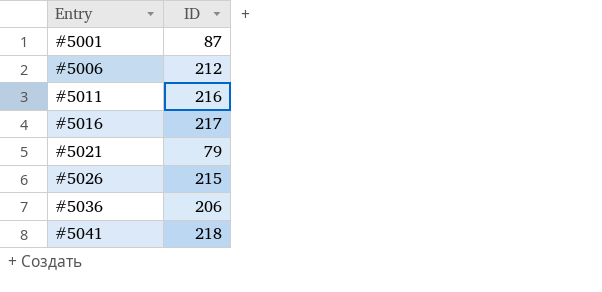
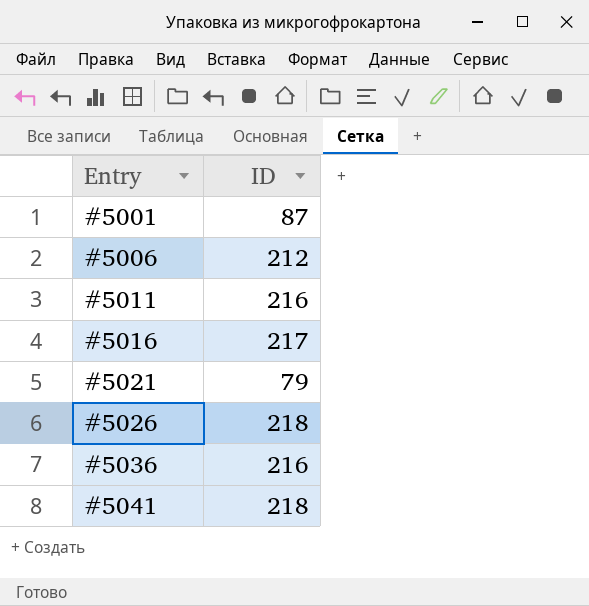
#5026 | ID: 215 -> 218
#5036 | ID: 206 -> 216

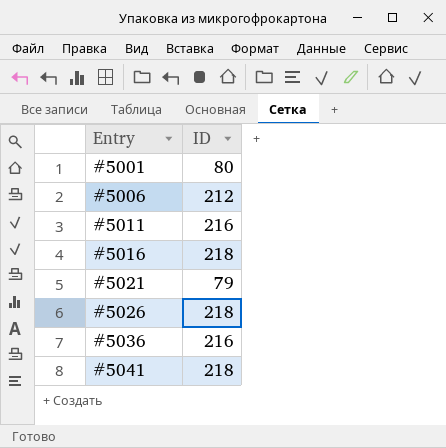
#5001 | ID: 87 -> 80
#5016 | ID: 217 -> 218

